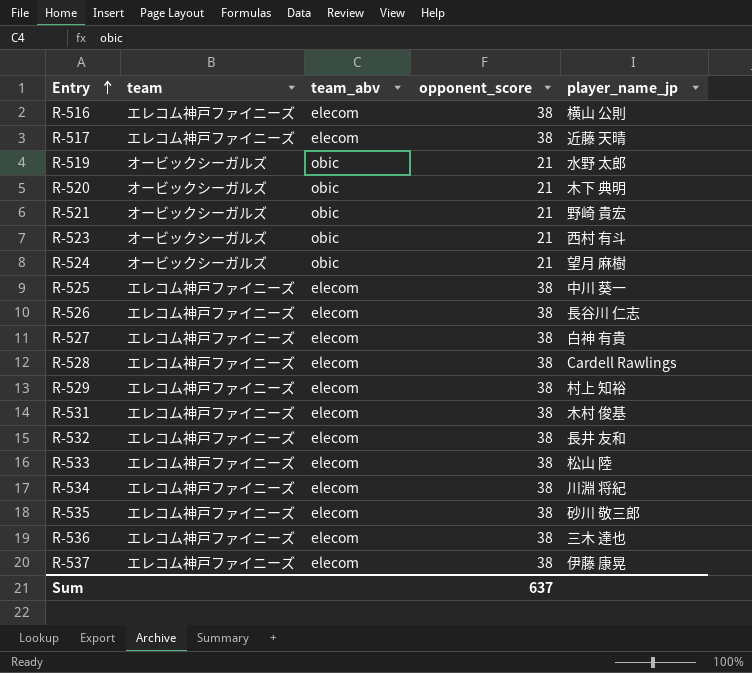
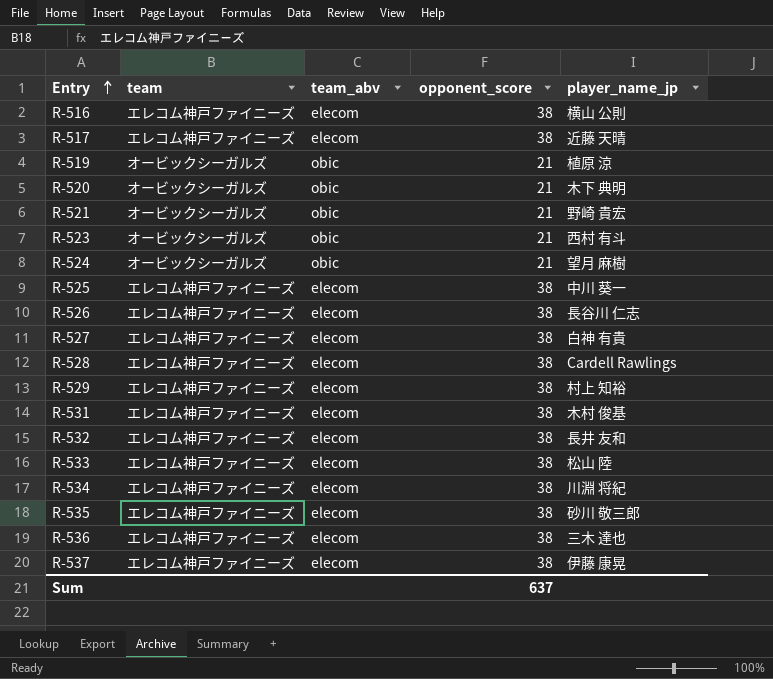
R-519 | player_name_jp: 水野 太郎 -> 植原 涼

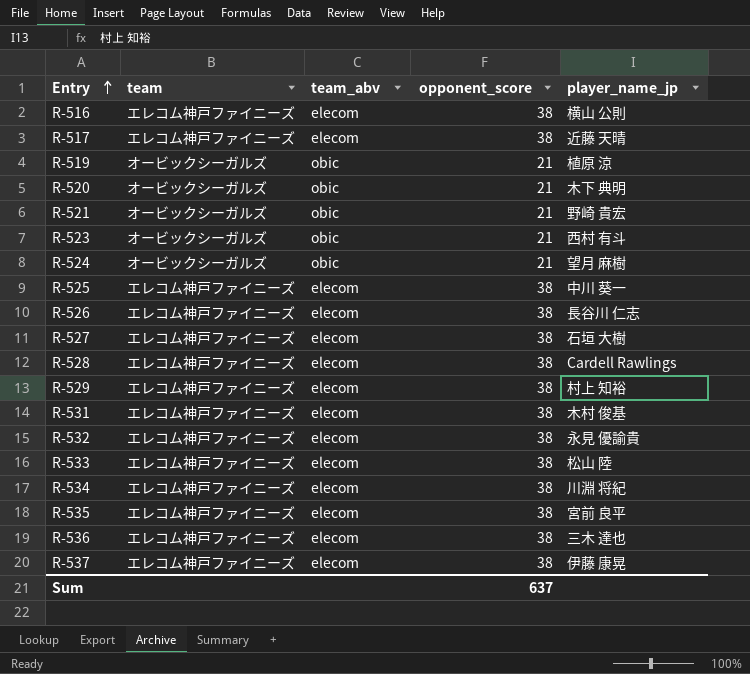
R-527 | player_name_jp: 白神 有貴 -> 石垣 大樹
R-532 | player_name_jp: 長井 友和 -> 永見 優諭貴
R-535 | player_name_jp: 砂川 敬三郎 -> 宮前 良平

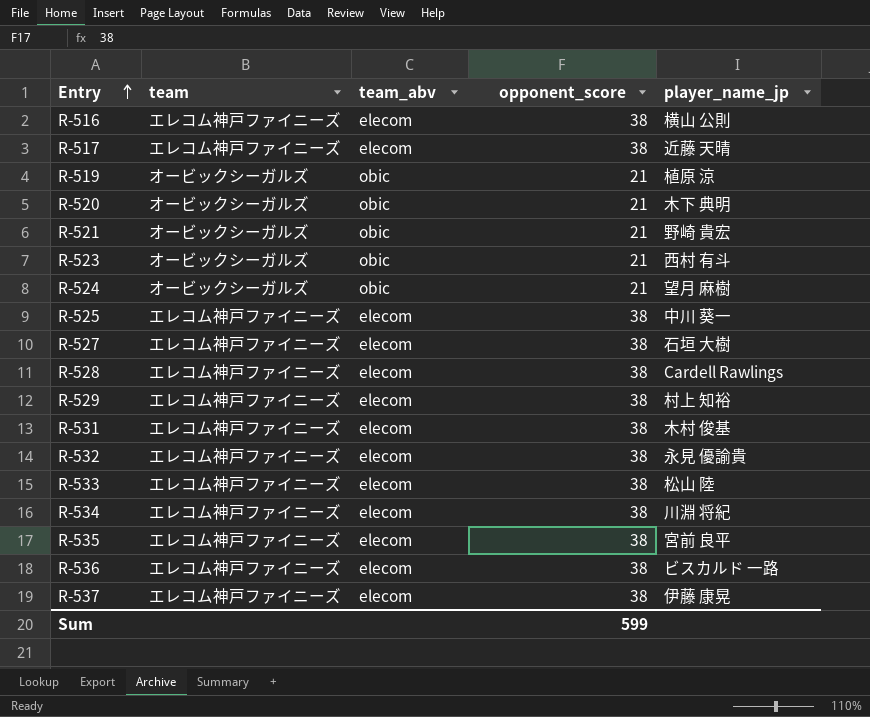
row R-526: エレコム神戸ファイニーズ | elecom | 38 | 長谷川 仁志 -> none
R-536 | player_name_jp: 三木 達也 -> ビスカルド 一路
Sum | opponent_score: 637 -> 599

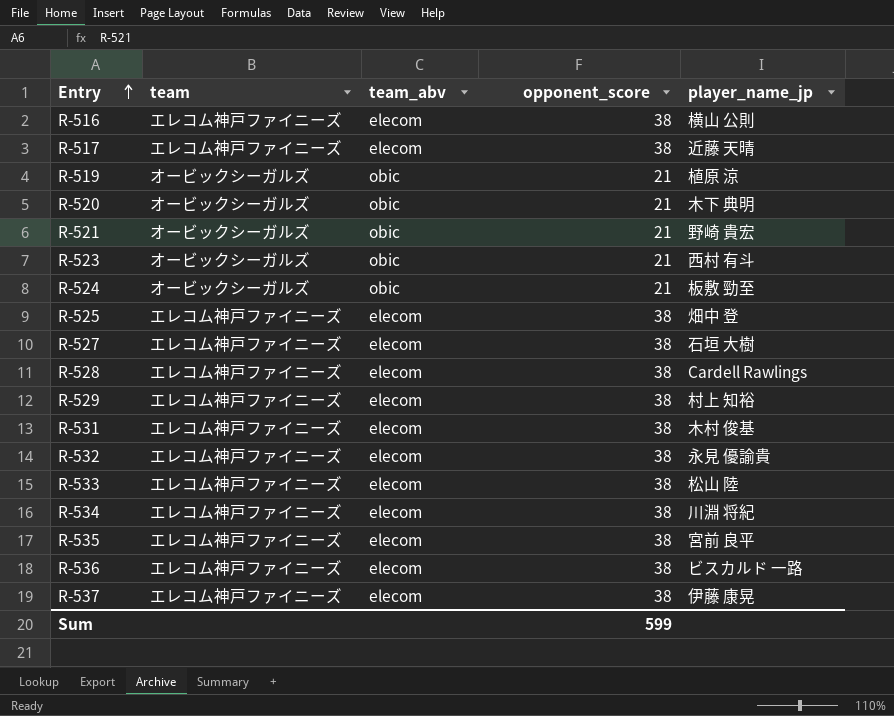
R-524 | player_name_jp: 望月 麻樹 -> 板敷 勁至
R-525 | player_name_jp: 中川 葵一 -> 畑中 登

